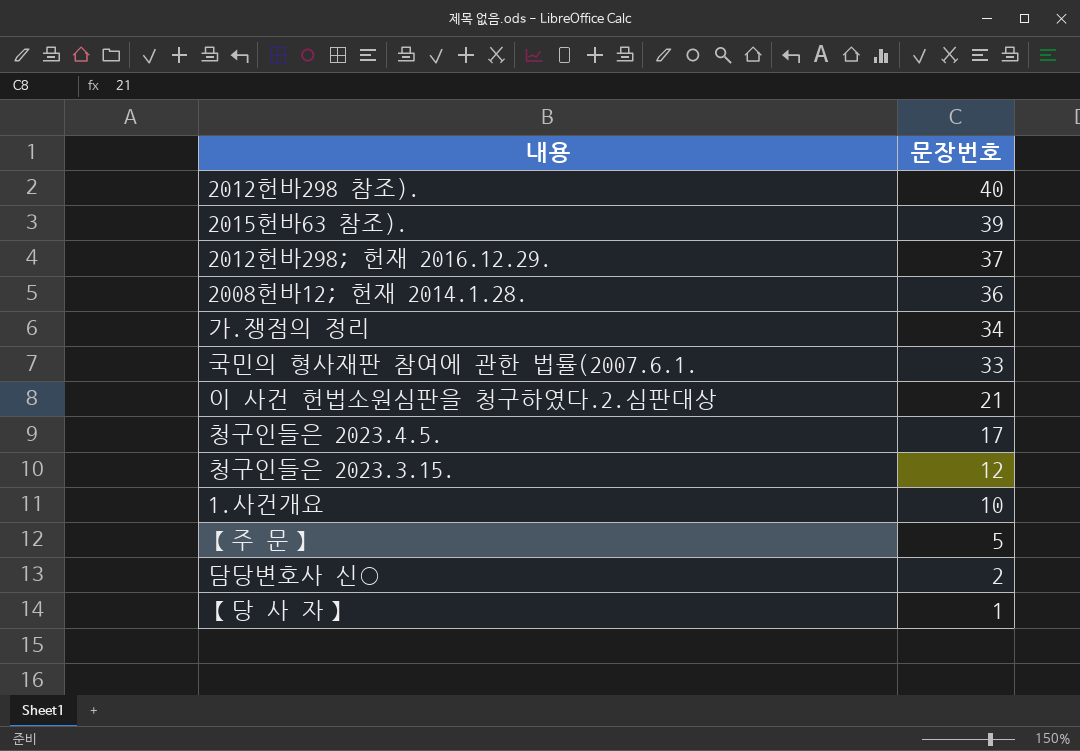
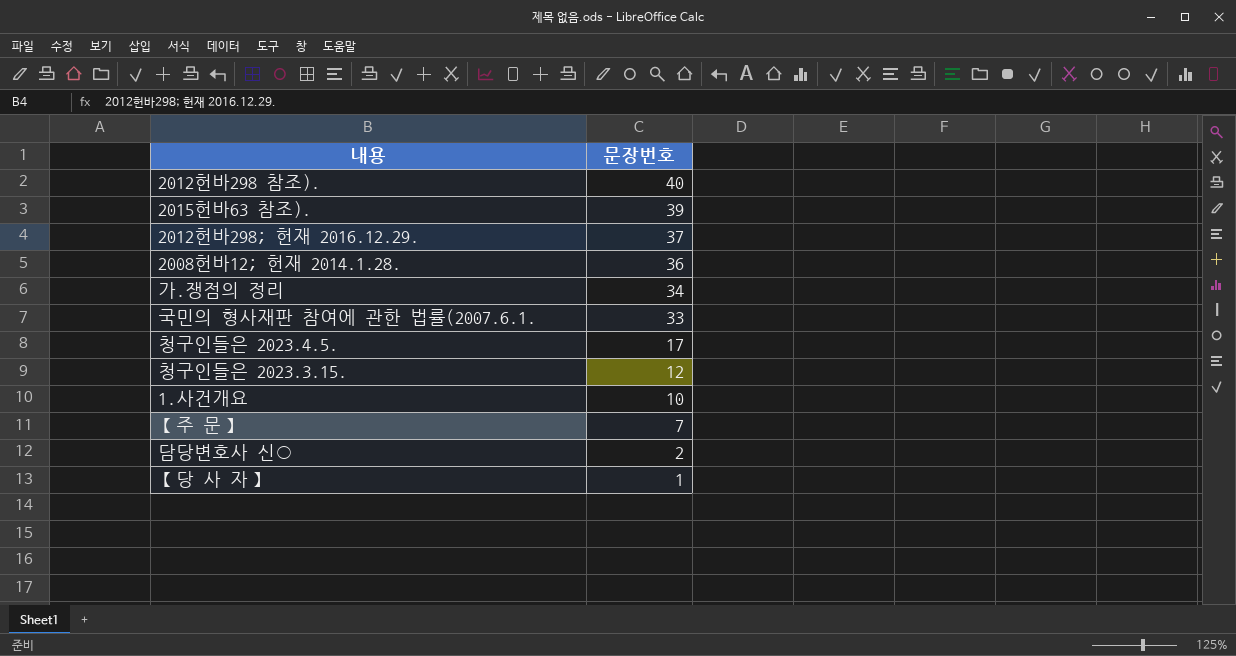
row 이 사건 헌법소원심판을 청구하였다.2.심판대상: 21 -> none
【주 문】 | 문장번호: 5 -> 7

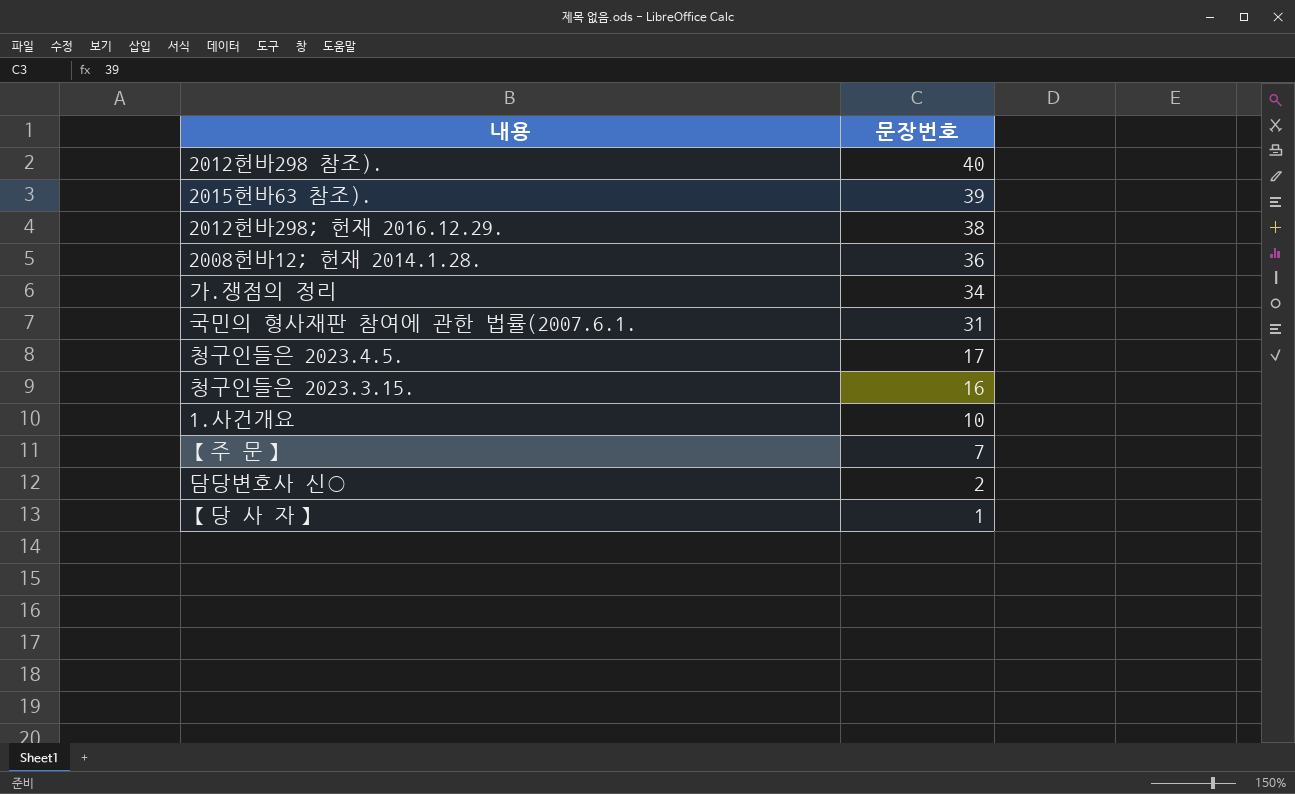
2012헌바298; 헌재 2016.12.29. | 문장번호: 37 -> 38
국민의 형사재판 참여에 관한 법률(2007.6.1. | 문장번호: 33 -> 31
청구인들은 2023.3.15. | 문장번호: 12 -> 16

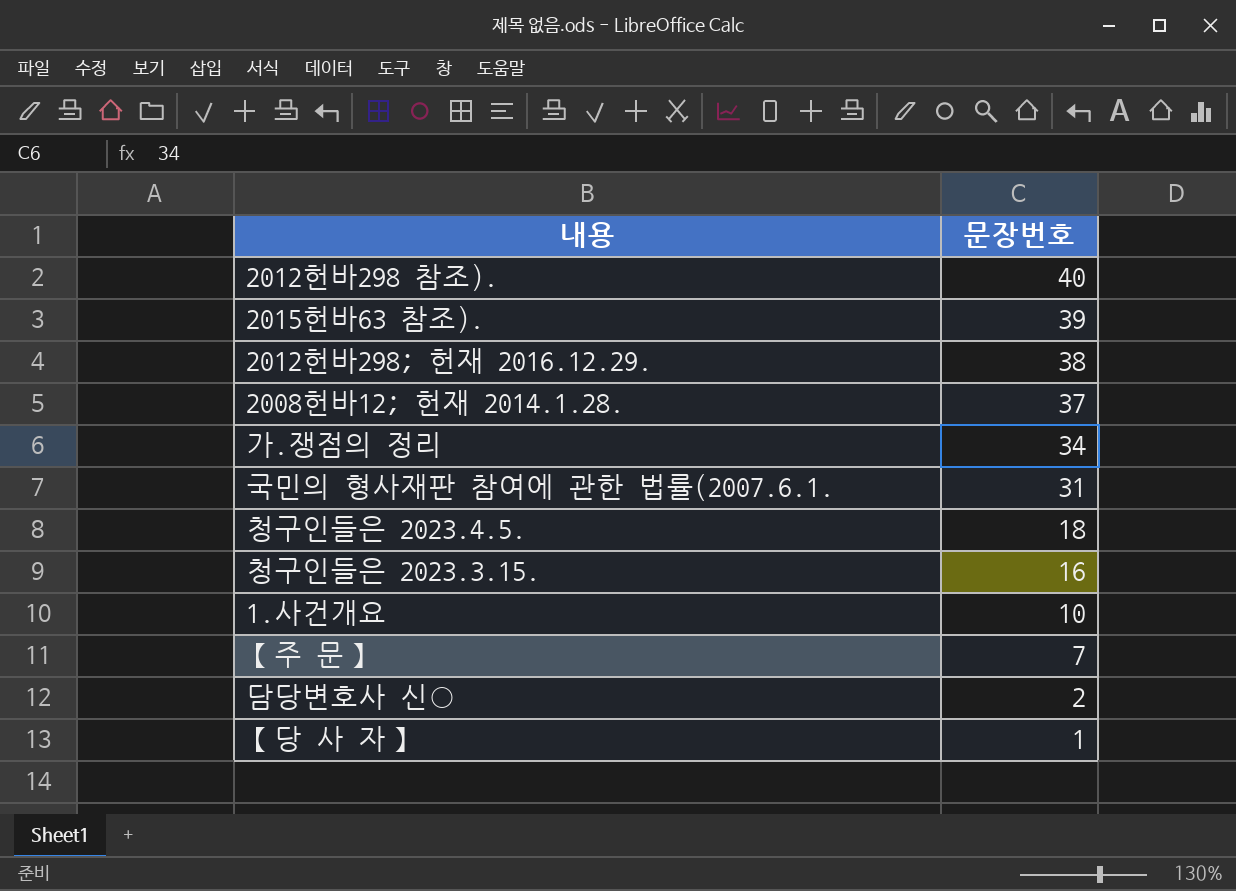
2008헌바12; 헌재 2014.1.28. | 문장번호: 36 -> 37
청구인들은 2023.4.5. | 문장번호: 17 -> 18

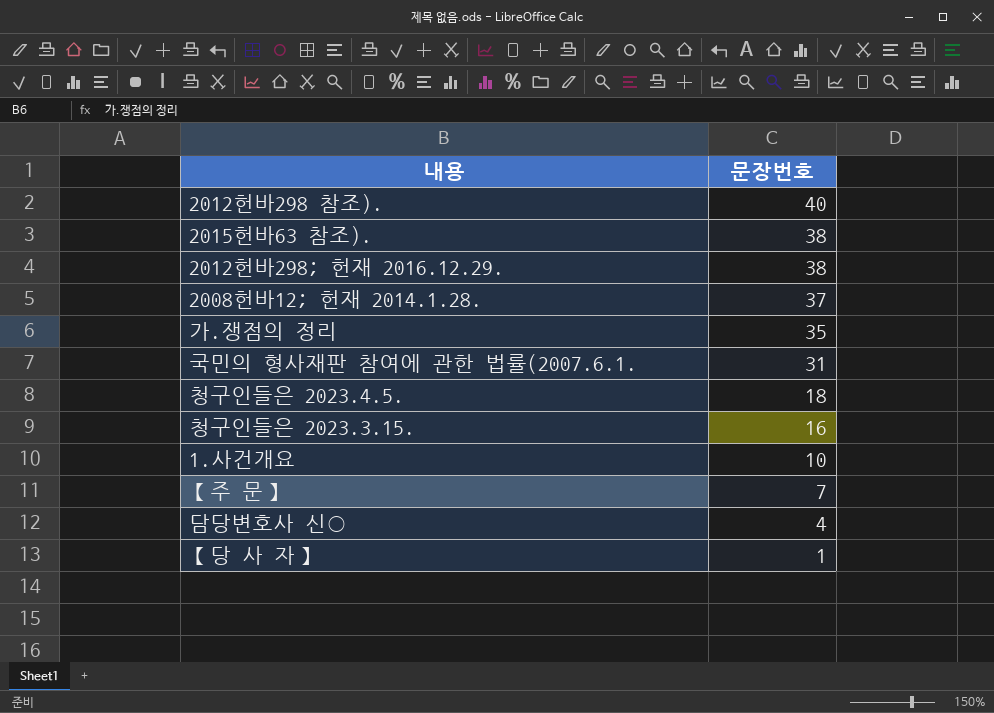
2015헌바63 참조). | 문장번호: 39 -> 38
가.쟁점의 정리 | 문장번호: 34 -> 35
담당변호사 신○ | 문장번호: 2 -> 4

